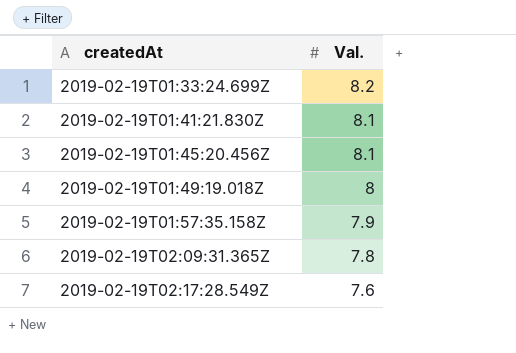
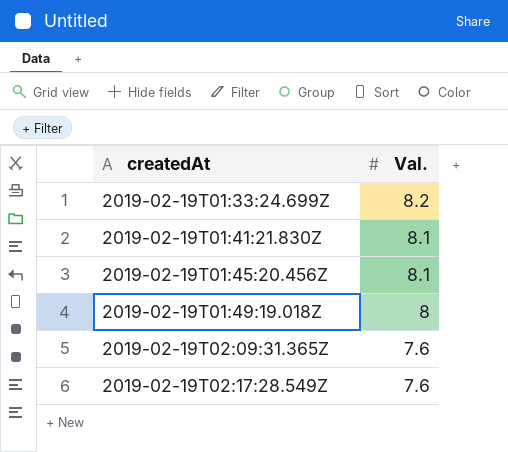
row 2019-02-19T01:57:35.158Z: 7.9 -> none
2019-02-19T02:09:31.365Z | Val.: 7.8 -> 7.6

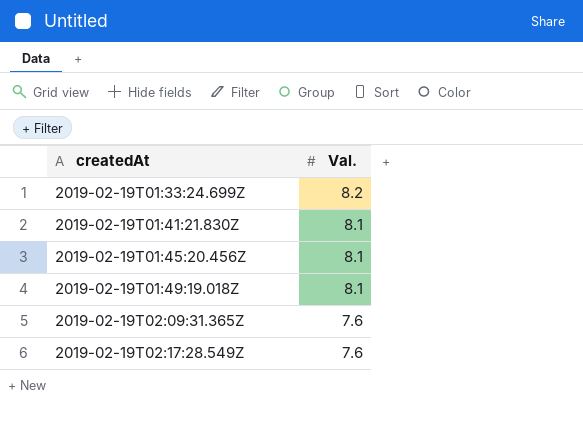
2019-02-19T01:49:19.018Z | Val.: 8 -> 8.1

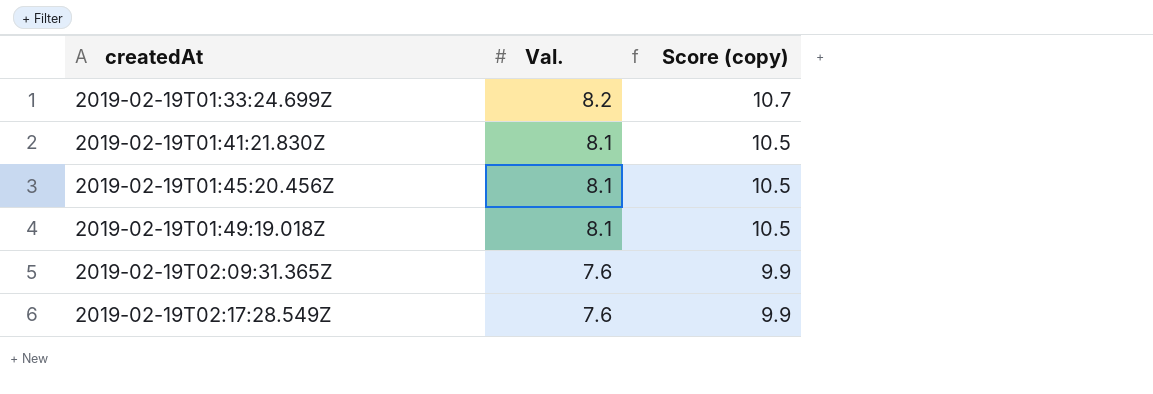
column Score (copy) | formula: none -> [Val.] * 1.3

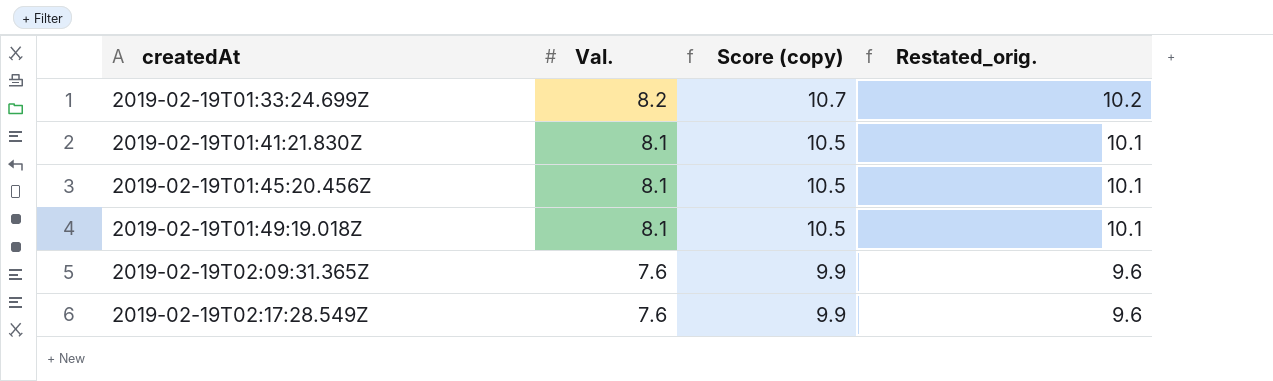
column Restated_orig. | formula: none -> [Val.] + 2

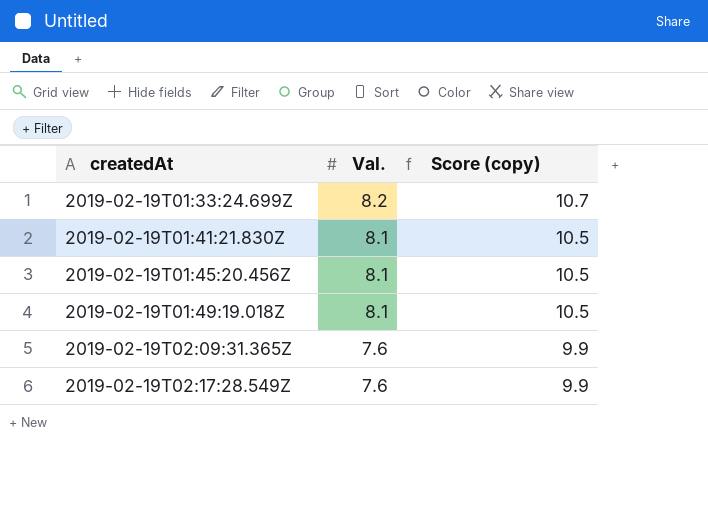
column Restated_orig. | formula: [Val.] + 2 -> none

